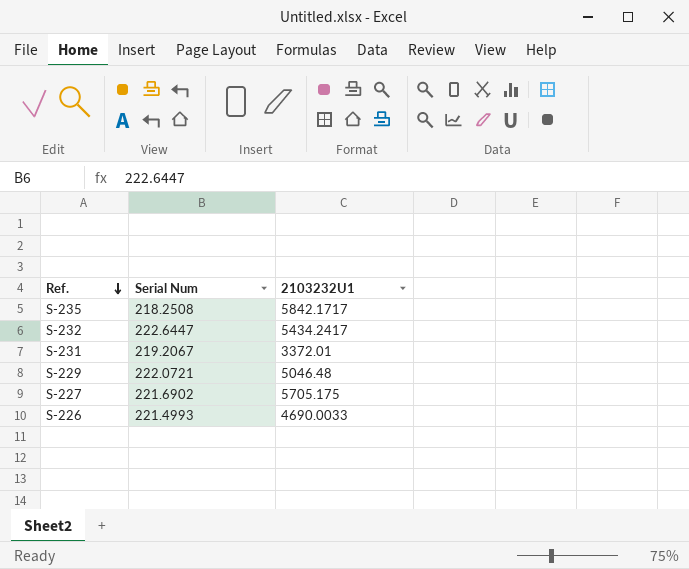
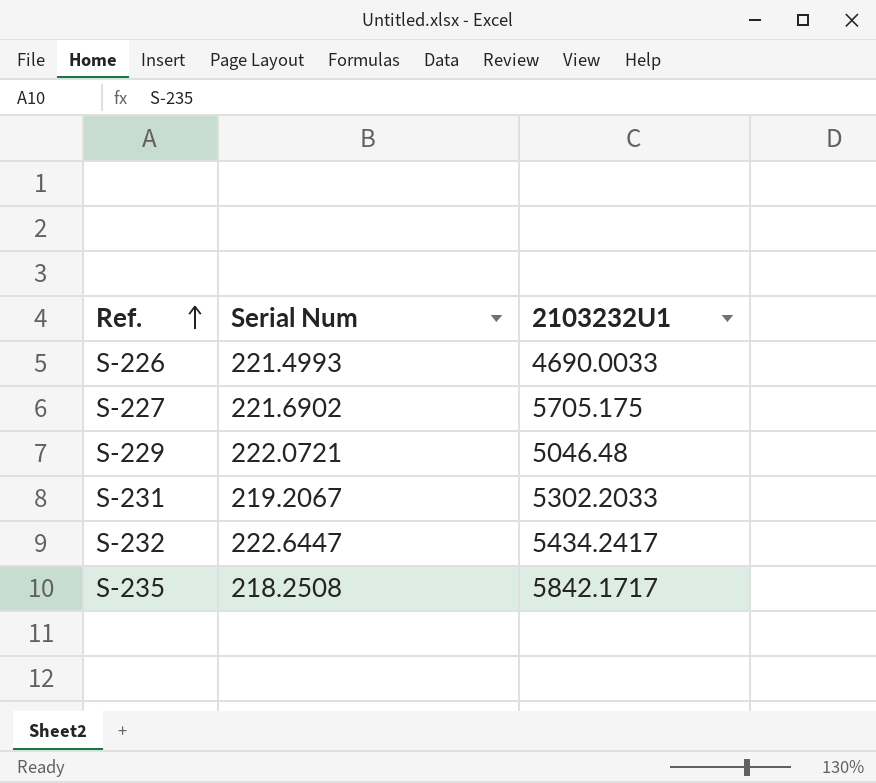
row order: Ref. descending -> Ref. ascending
S-231 | 2103232U1: 3372.01 -> 5302.2033

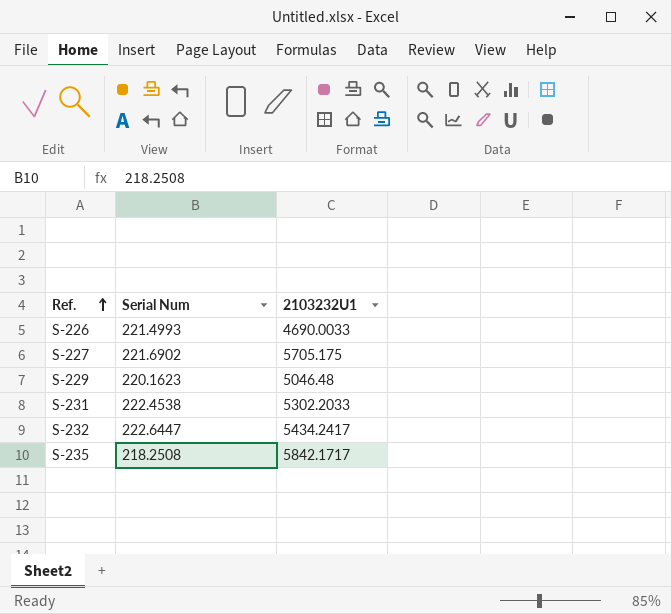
S-229 | Serial Num: 222.0721 -> 220.1623
S-231 | Serial Num: 219.2067 -> 222.4538

